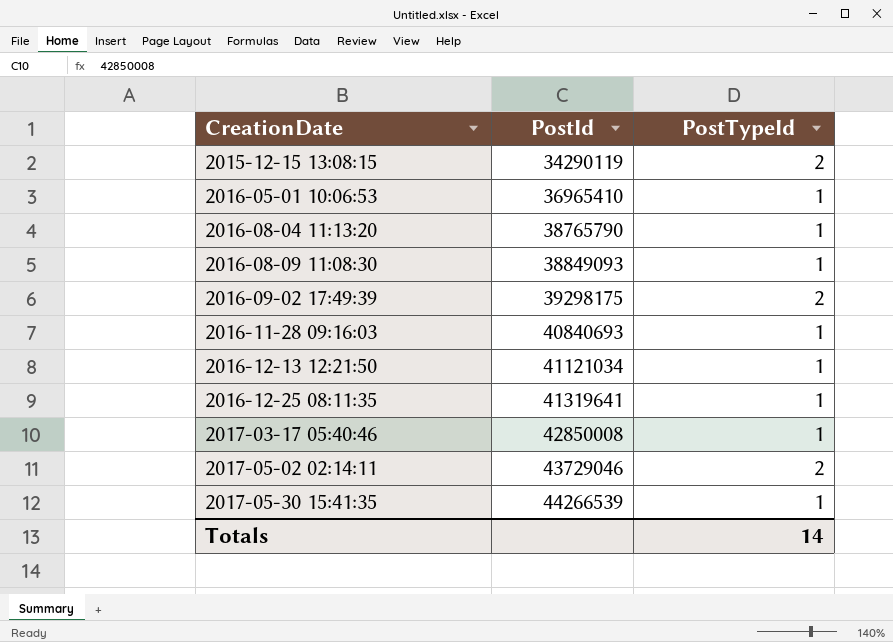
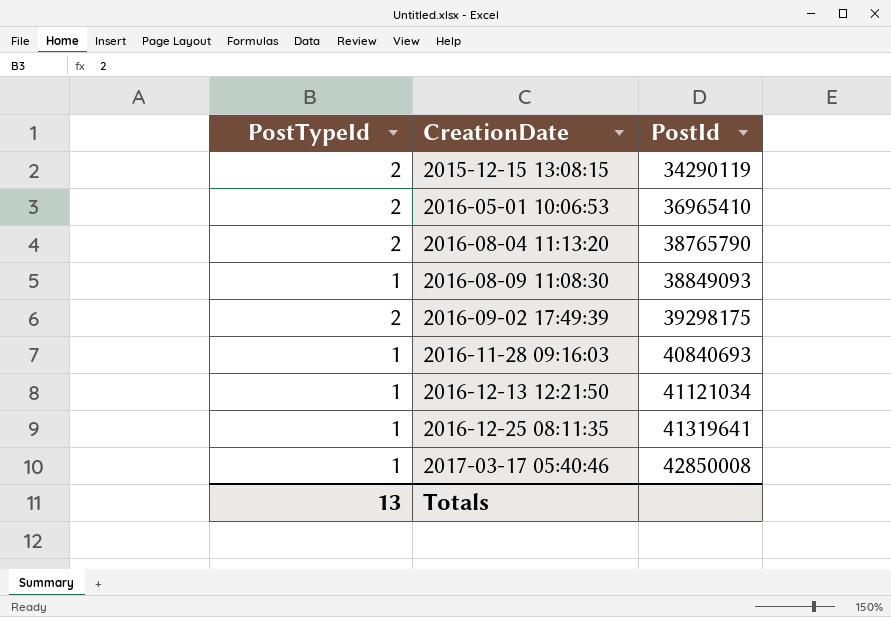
column PostTypeId | position: 3 -> 1
row 2017-05-02 02:14:11: 43729046 | 2 -> none
row 2017-05-30 15:41:35: 44266539 | 1 -> none
2016-05-01 10:06:53 | PostTypeId: 1 -> 2
2016-08-04 11:13:20 | PostTypeId: 1 -> 2
Totals | PostTypeId: 14 -> 13

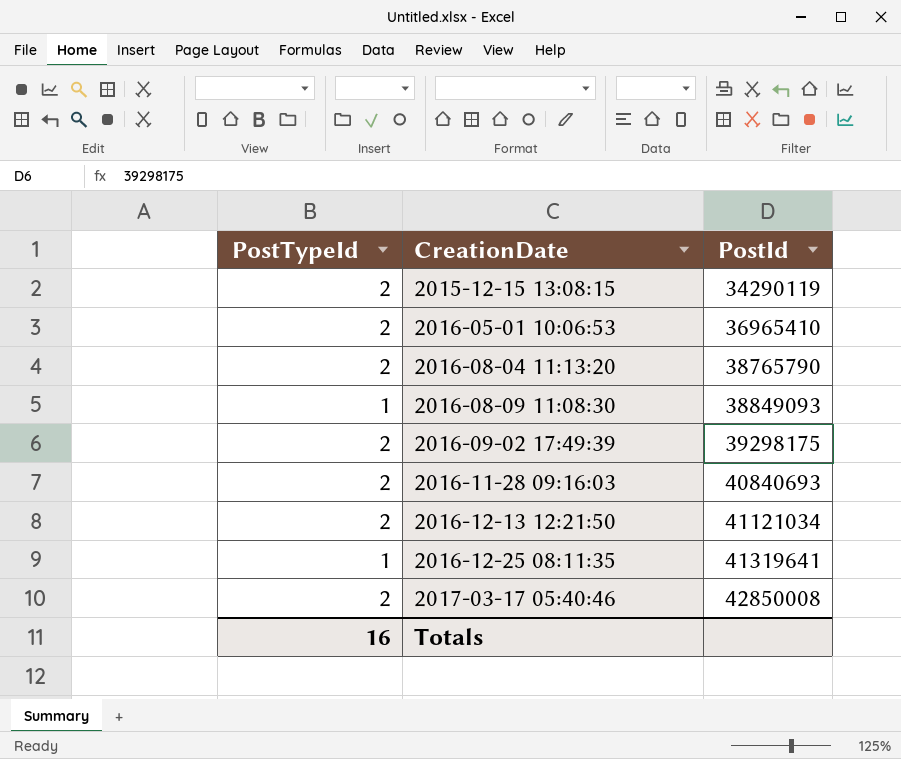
2016-11-28 09:16:03 | PostTypeId: 1 -> 2
2016-12-13 12:21:50 | PostTypeId: 1 -> 2
2017-03-17 05:40:46 | PostTypeId: 1 -> 2
Totals | PostTypeId: 13 -> 16

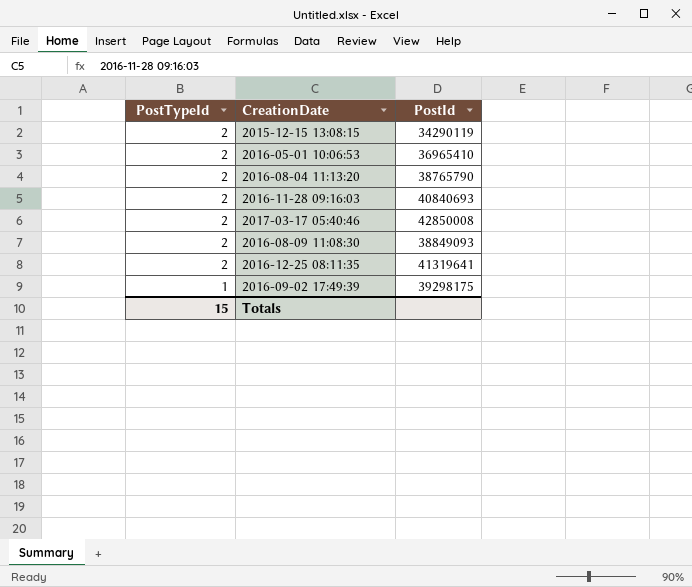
row order: CreationDate ascending -> PostTypeId descending
row 2016-12-13 12:21:50: 2 | 41121034 -> none
2016-08-09 11:08:30 | PostTypeId: 1 -> 2
2016-12-25 08:11:35 | PostTypeId: 1 -> 2
2016-09-02 17:49:39 | PostTypeId: 2 -> 1
Totals | PostTypeId: 16 -> 15

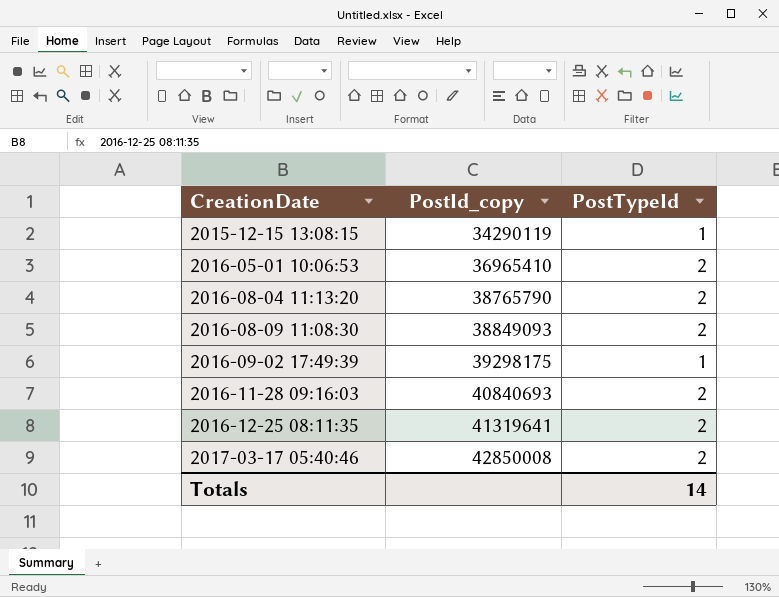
row order: PostTypeId descending -> CreationDate ascending
column name: PostId -> PostId_copy
column PostTypeId | position: 1 -> 3
2015-12-15 13:08:15 | PostTypeId: 2 -> 1
Totals | PostTypeId: 15 -> 14

